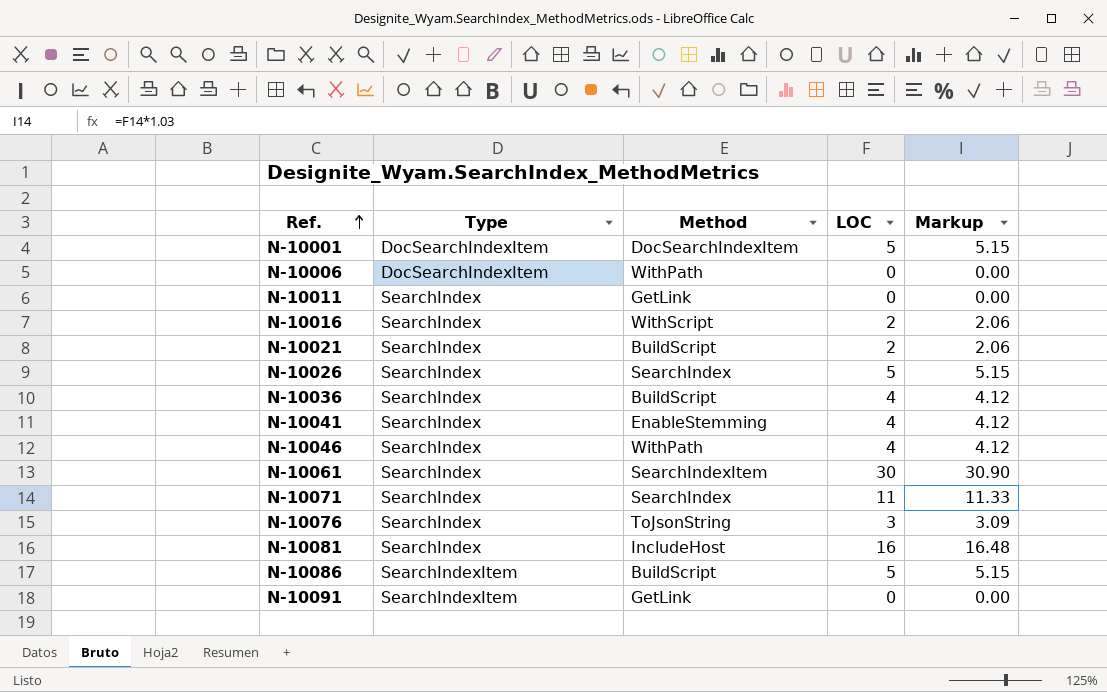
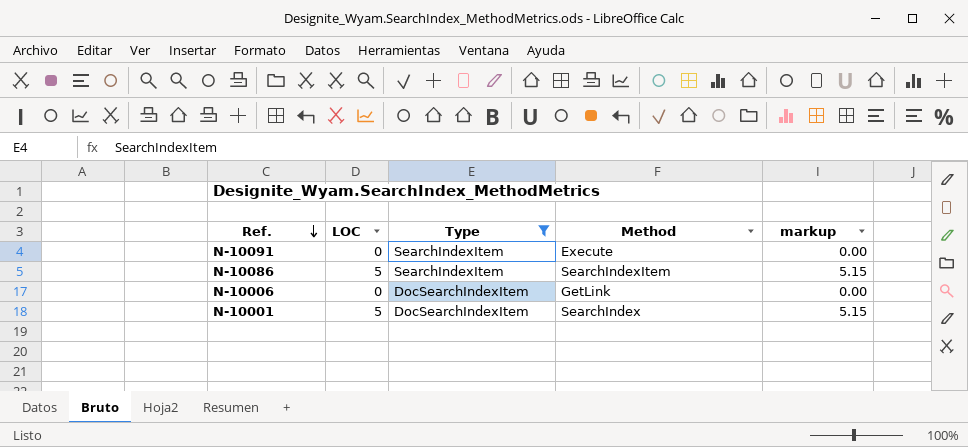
filter: none -> Type != SearchIndex
row order: Ref. ascending -> Ref. descending
column LOC | position: 4 -> 2
column name: Markup -> markup
N-10091 | Method: GetLink -> Execute
N-10086 | Method: BuildScript -> SearchIndexItem
N-10006 | Method: WithPath -> GetLink
N-10001 | Method: DocSearchIndexItem -> SearchIndex

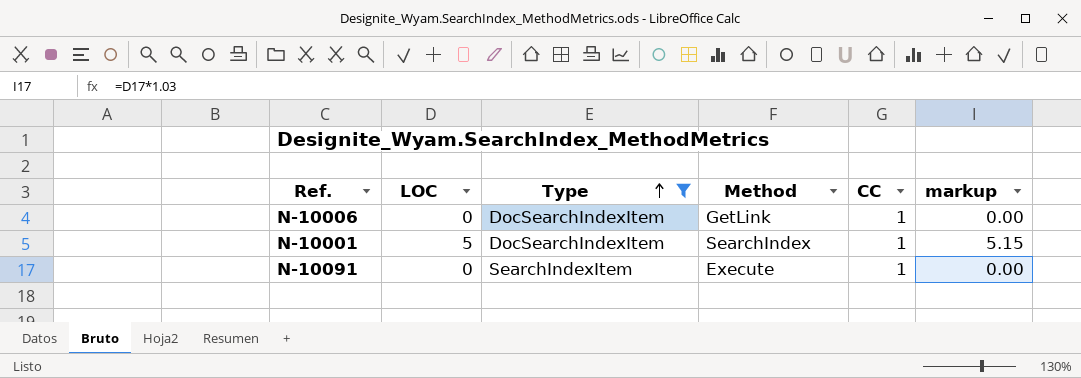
row order: Ref. descending -> Type ascending
column CC | position: none -> 5
row N-10086: 5 | SearchIndexItem | SearchIndexItem | 5.15 -> none

